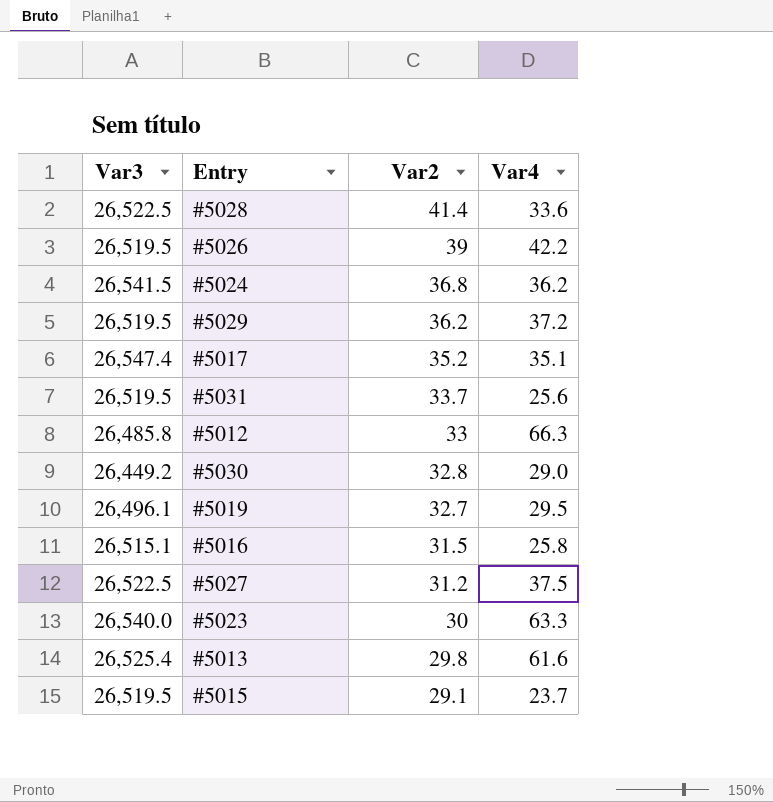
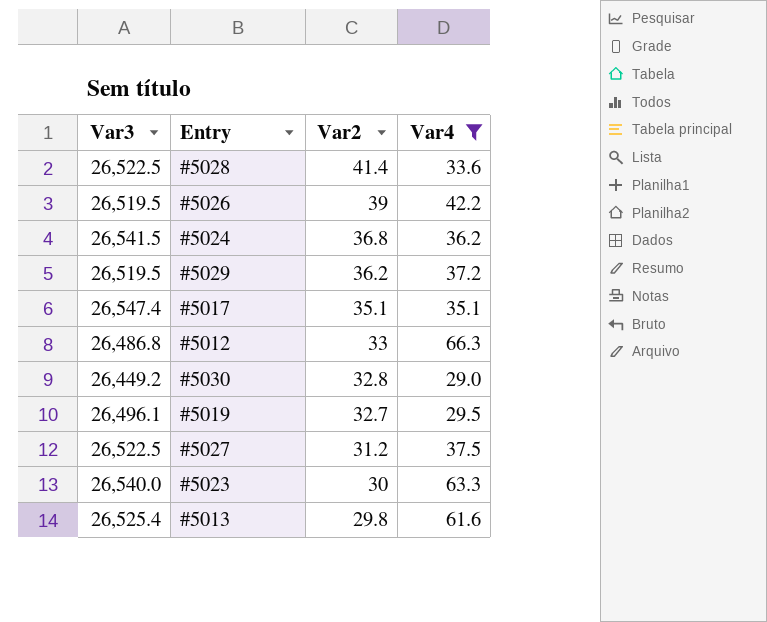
filter: none -> Var4 >= 29.0
#5017 | Var2: 35.2 -> 35.1
#5012 | Var3: 26,485.8 -> 26,486.8

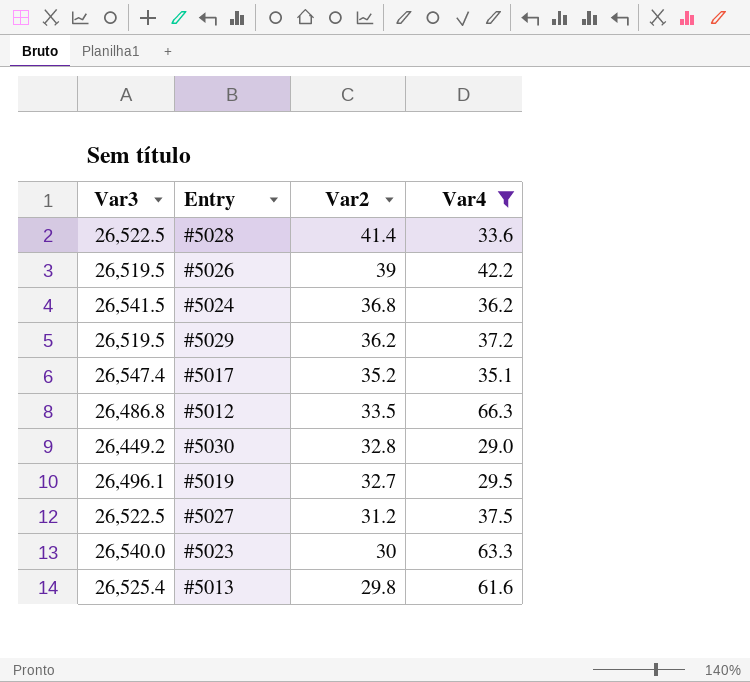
#5017 | Var2: 35.1 -> 35.2
#5012 | Var2: 33 -> 33.5

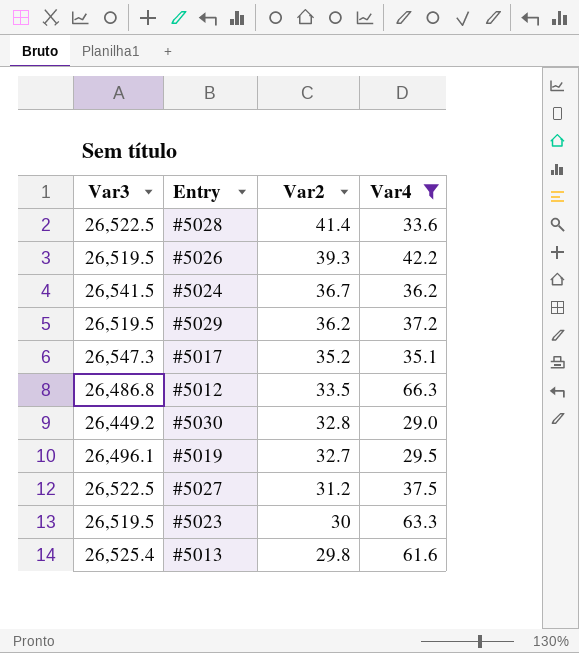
#5026 | Var2: 39 -> 39.3
#5024 | Var2: 36.8 -> 36.7
#5017 | Var3: 26,547.4 -> 26,547.3
#5023 | Var3: 26,540.0 -> 26,519.5

